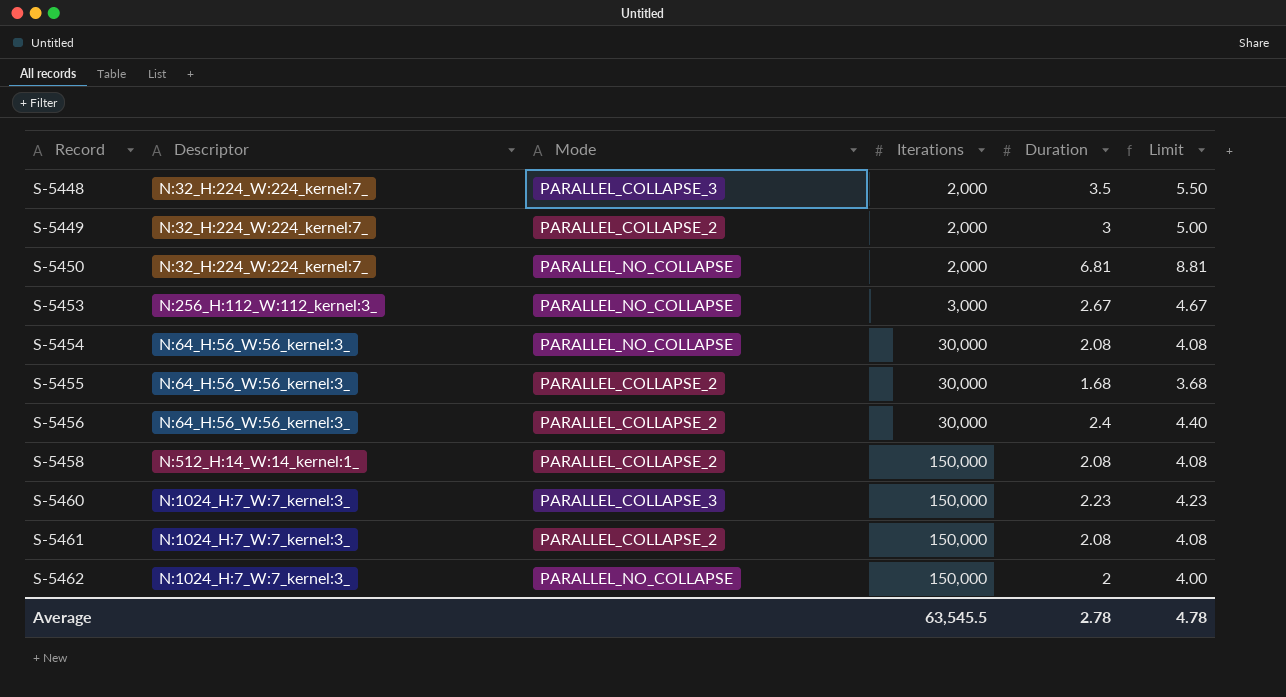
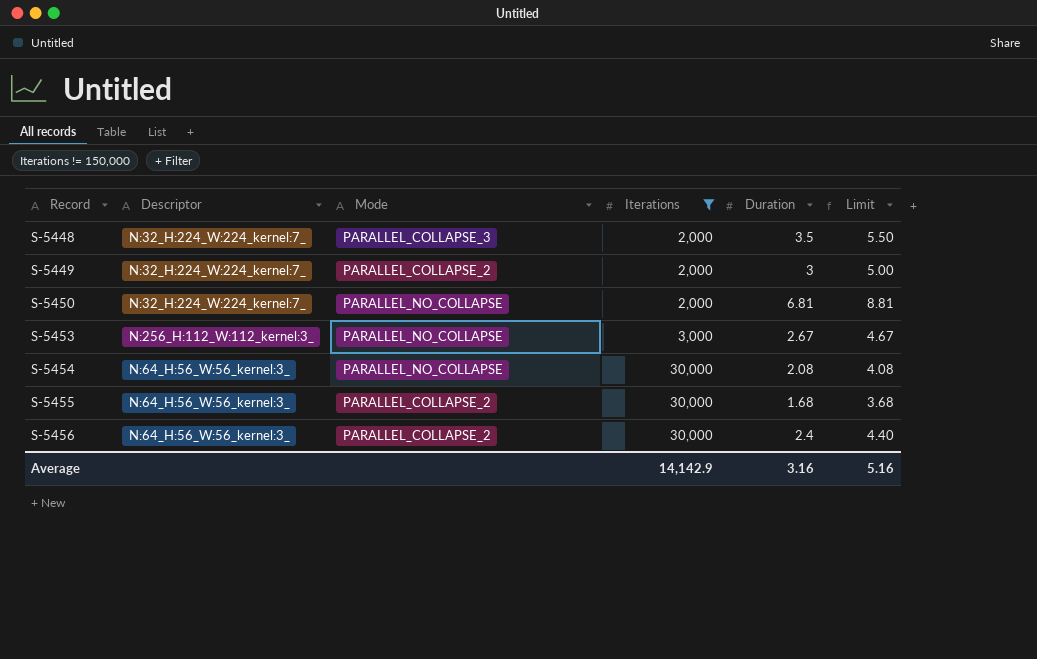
filter: none -> Iterations != 150,000
Average | Iterations: 63,545.5 -> 14,142.9
Average | Duration: 2.78 -> 3.16
Average | Limit: 4.78 -> 5.16

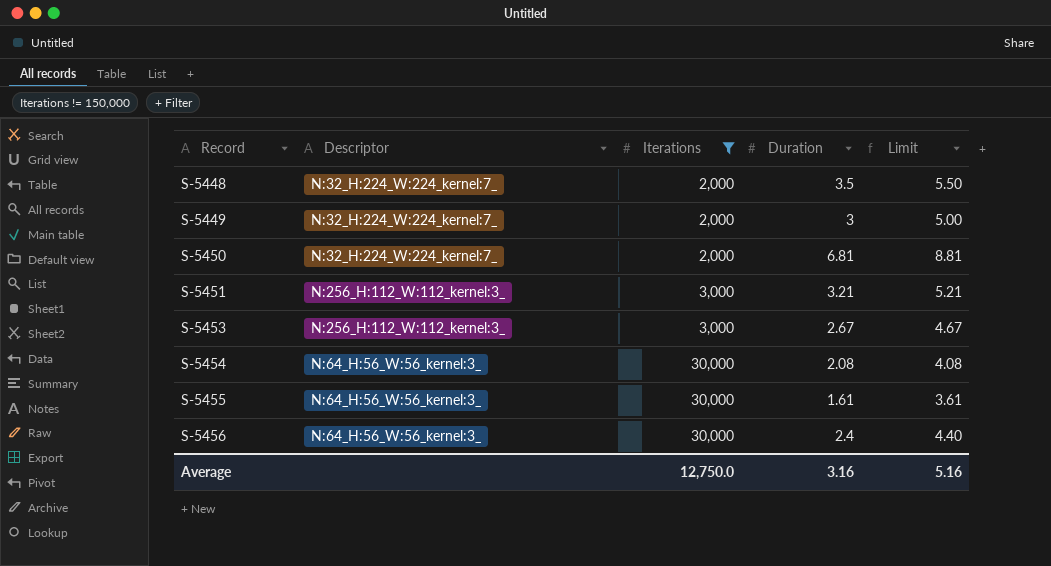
column Mode | position: 3 -> none
row S-5451: none -> N:256_H:112_W:112_kernel:3_ | 3,000 | 3.21 | 5.21
S-5455 | Duration: 1.68 -> 1.61
S-5455 | Limit: 3.68 -> 3.61
Average | Iterations: 14,142.9 -> 12,750.0

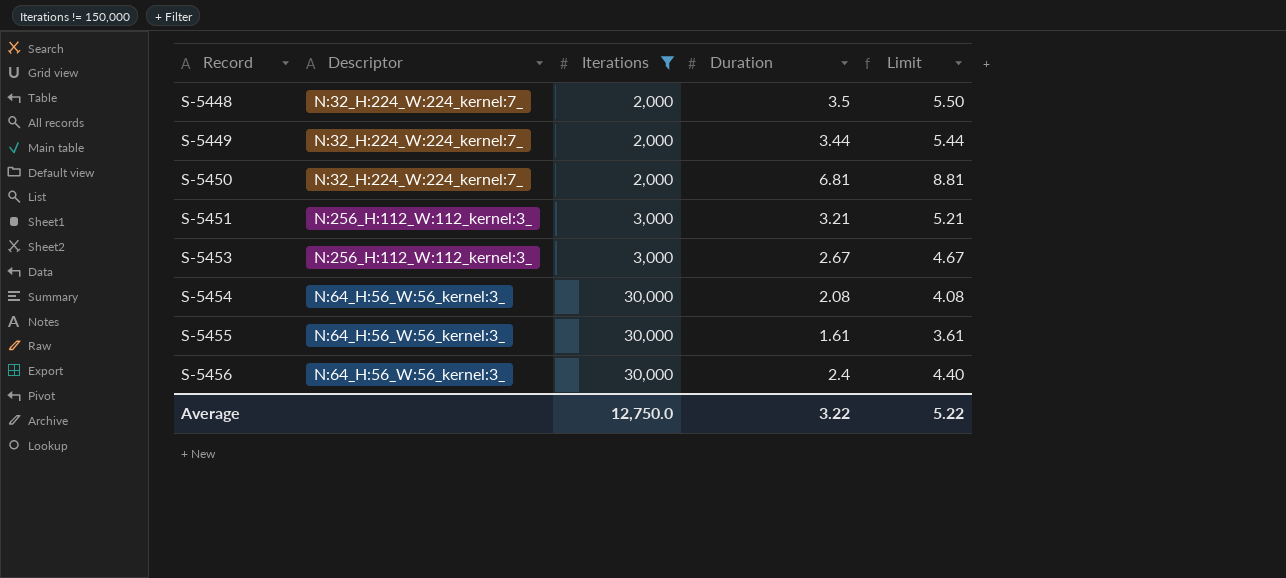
S-5449 | Duration: 3 -> 3.44
S-5449 | Limit: 5.00 -> 5.44
Average | Duration: 3.16 -> 3.22
Average | Limit: 5.16 -> 5.22

